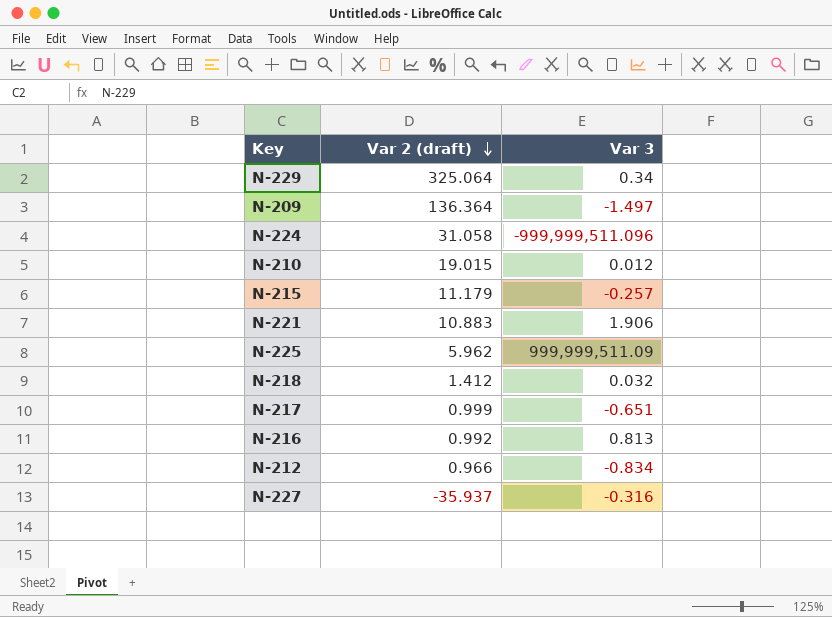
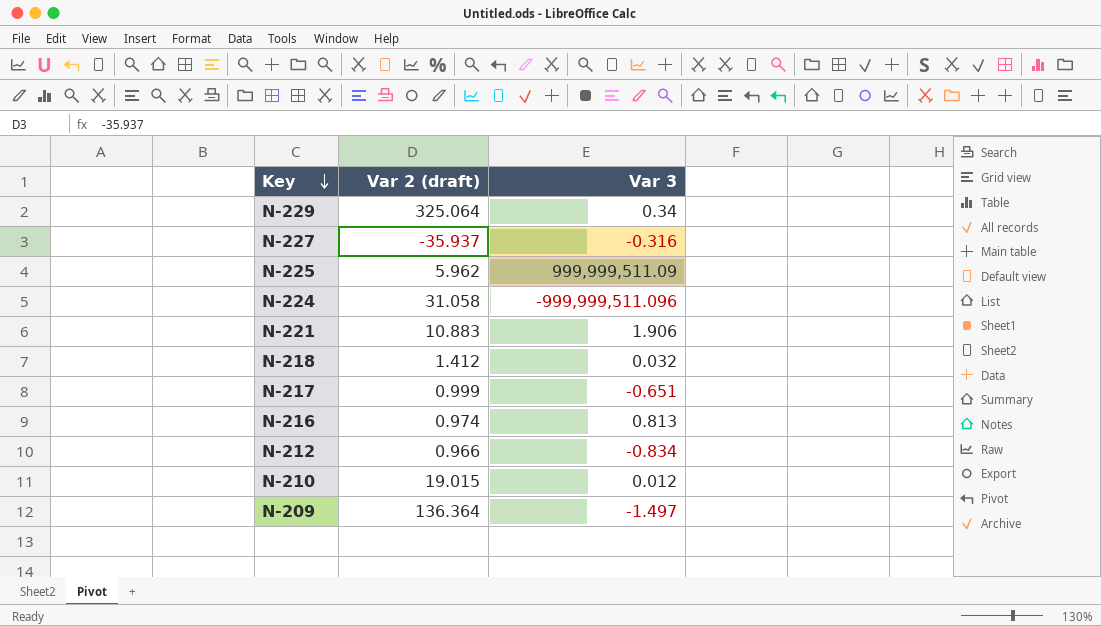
row order: Var 2 (draft) descending -> Key descending
row N-215: 11.179 | -0.257 -> none
N-216 | Var 2 (draft): 0.992 -> 0.974

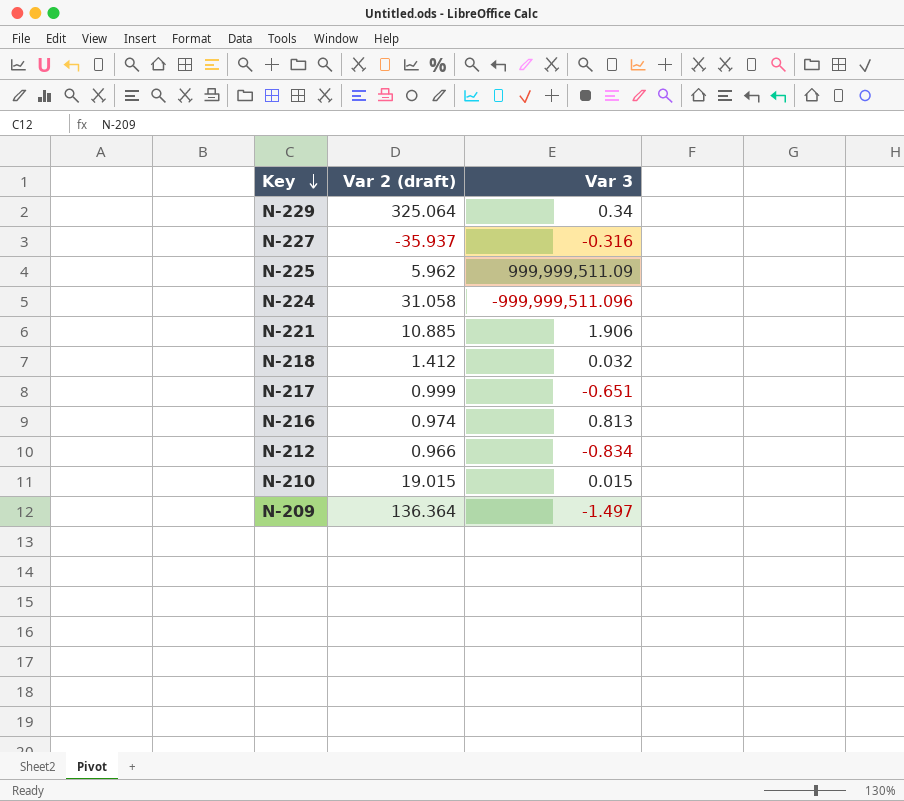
N-221 | Var 2 (draft): 10.883 -> 10.885
N-210 | Var 3: 0.012 -> 0.015

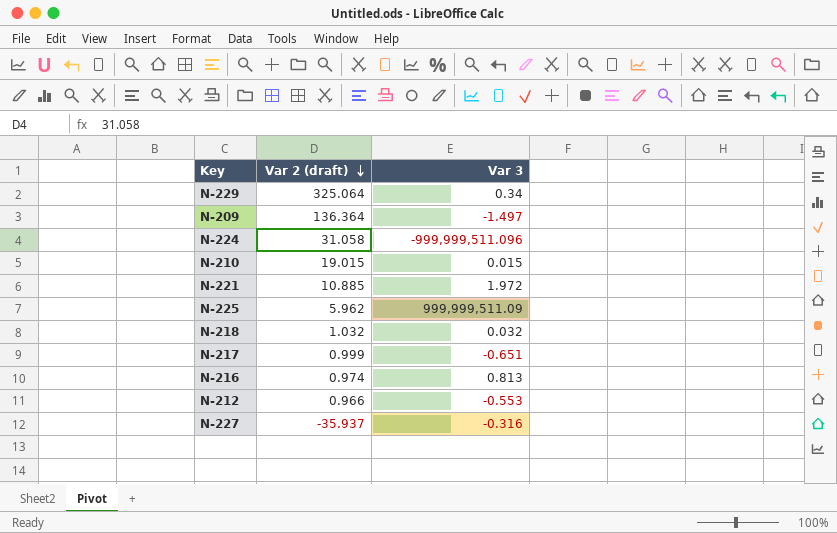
row order: Key descending -> Var 2 (draft) descending
N-221 | Var 3: 1.906 -> 1.972
N-218 | Var 2 (draft): 1.412 -> 1.032
N-212 | Var 3: -0.834 -> -0.553

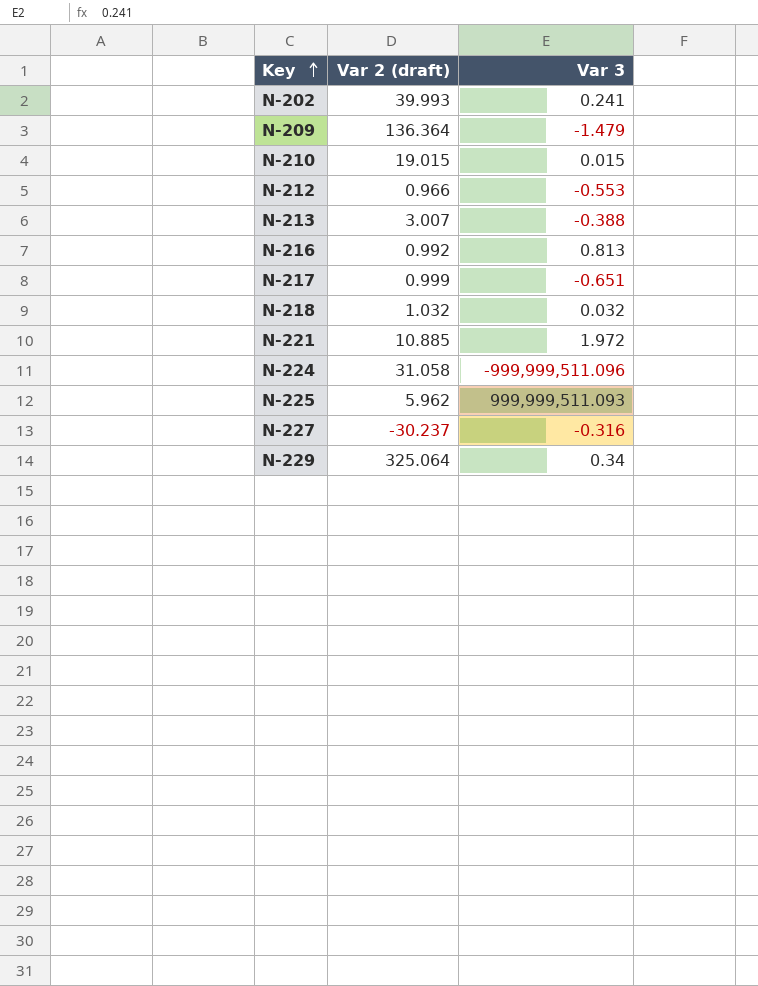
row order: Var 2 (draft) descending -> Key ascending
row N-202: none -> 39.993 | 0.241
N-209 | Var 3: -1.497 -> -1.479
row N-213: none -> 3.007 | -0.388
N-216 | Var 2 (draft): 0.974 -> 0.992
N-225 | Var 3: 999,999,511.09 -> 999,999,511.093
N-227 | Var 2 (draft): -35.937 -> -30.237

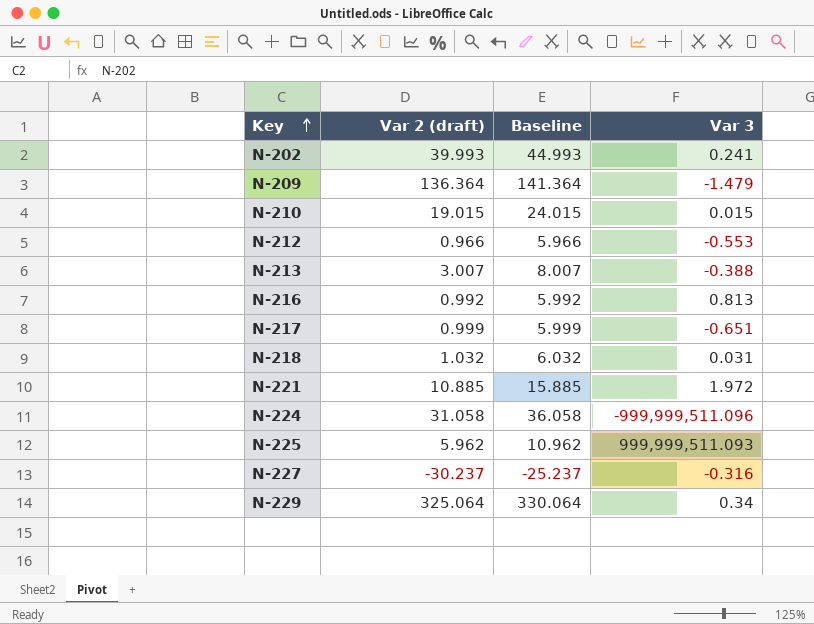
column Baseline | formula: none -> [Var 2 (draft)] + 5
N-218 | Var 3: 0.032 -> 0.031

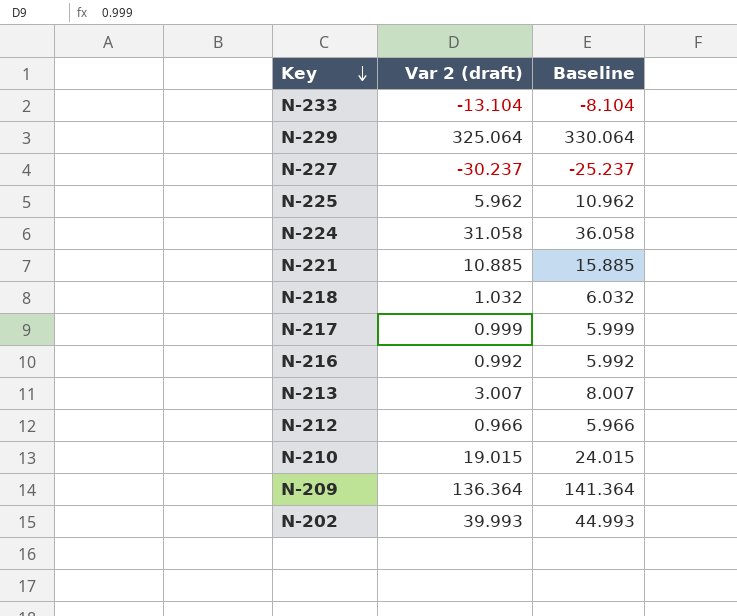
row order: Key ascending -> Key descending
column Var 3 | position: 4 -> none
row N-233: none -> -13.104 | -8.104

